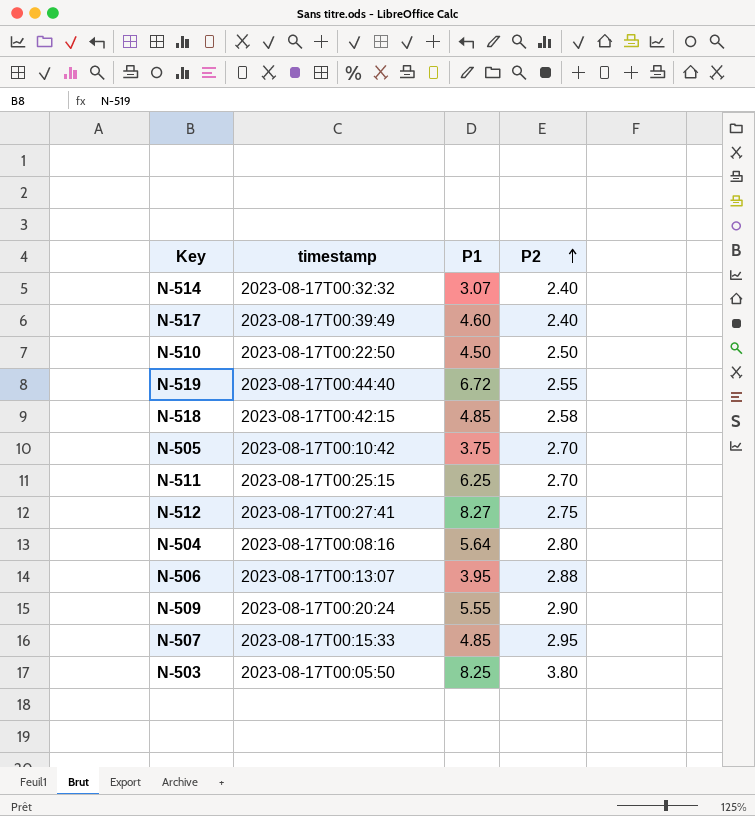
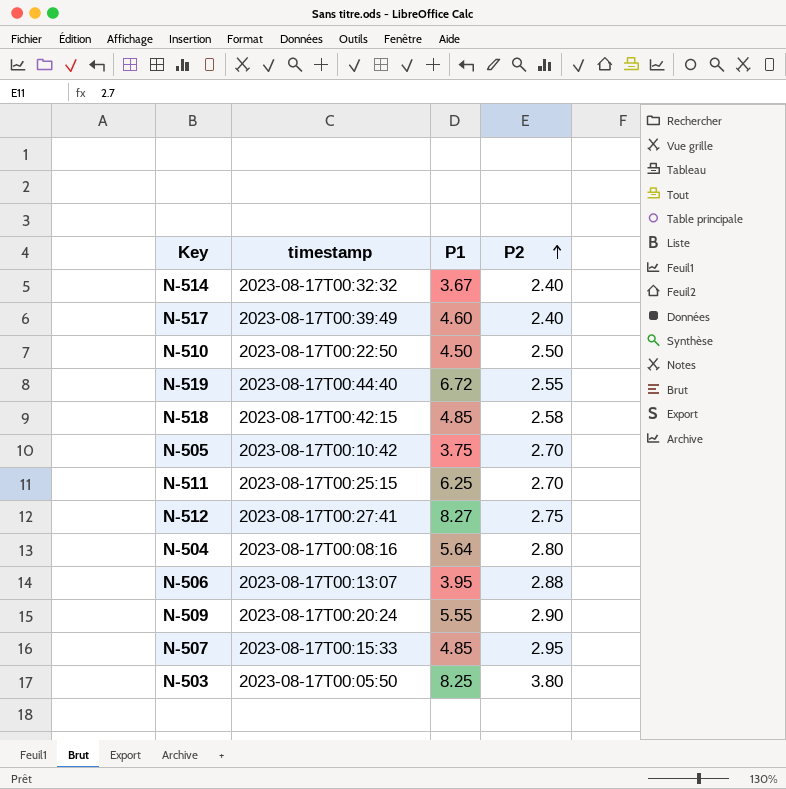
N-514 | P1: 3.07 -> 3.67

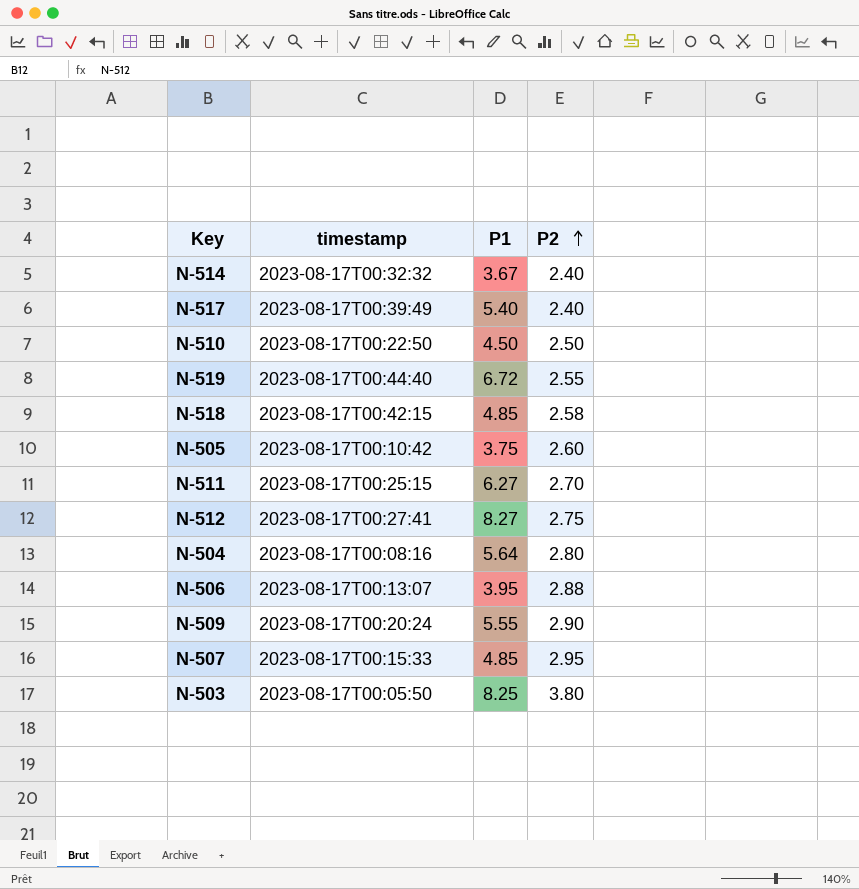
N-517 | P1: 4.60 -> 5.40
N-505 | P2: 2.70 -> 2.60
N-511 | P1: 6.25 -> 6.27

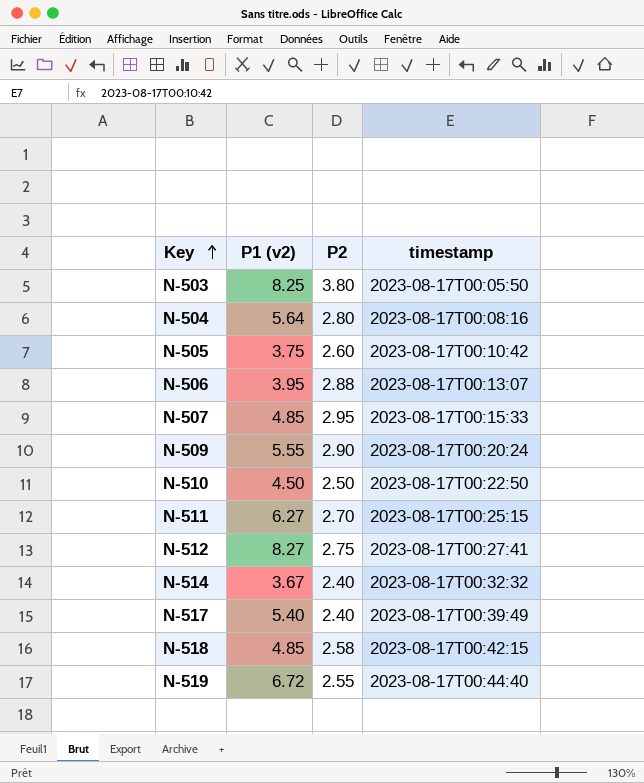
row order: P2 ascending -> Key ascending
column name: P1 -> P1 (v2)
column timestamp | position: 2 -> 4

